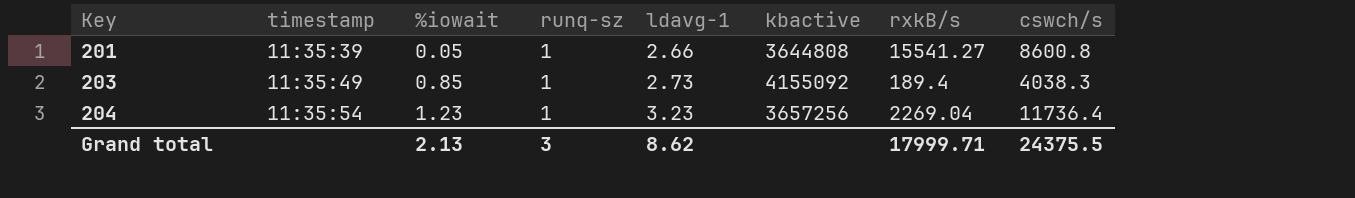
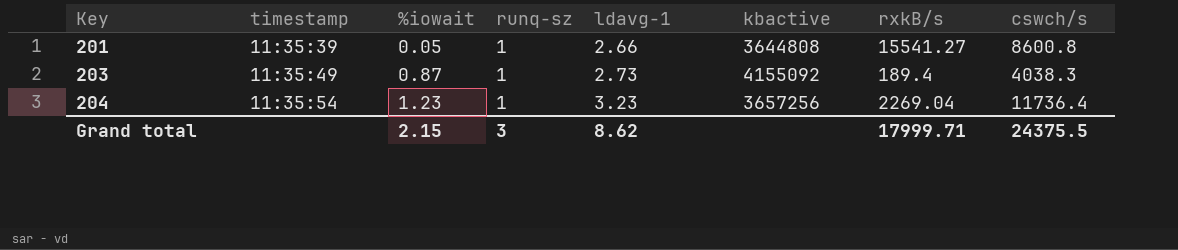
203 | %iowait: 0.85 -> 0.87
Grand total | %iowait: 2.13 -> 2.15

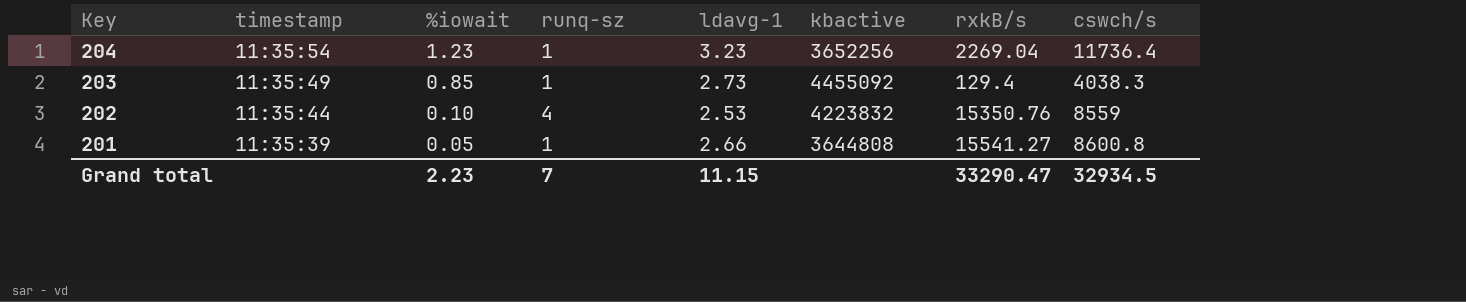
row order: Key ascending -> Key descending
204 | kbactive: 3657256 -> 3652256
203 | %iowait: 0.87 -> 0.85
203 | kbactive: 4155092 -> 4455092
203 | rxkB/s: 189.4 -> 129.4
row 202: none -> 11:35:44 | 0.10 | 4 | 2.53 | 4223832 | 15350.76 | 8559
Grand total | %iowait: 2.15 -> 2.23
Grand total | runq-sz: 3 -> 7
Grand total | ldavg-1: 8.62 -> 11.15
Grand total | rxkB/s: 17999.71 -> 33290.47
Grand total | cswch/s: 24375.5 -> 32934.5

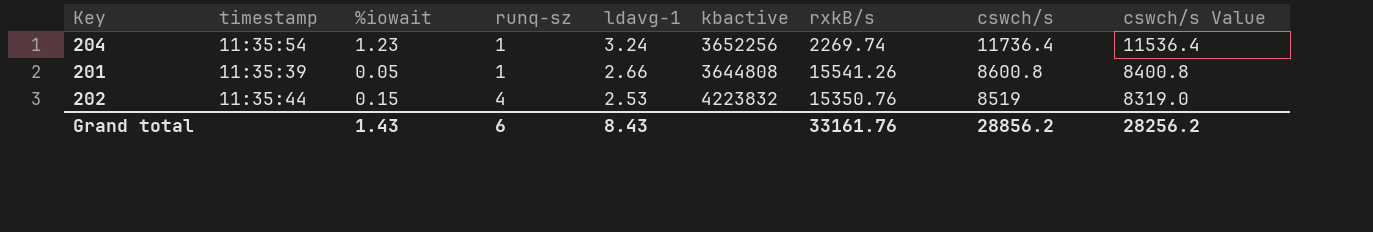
row order: Key descending -> runq-sz ascending
column cswch/s Value | formula: none -> [cswch/s] - 200
row 203: 11:35:49 | 0.85 | 1 | 2.73 | 4455092 | 129.4 | 4038.3 -> none
204 | ldavg-1: 3.23 -> 3.24
204 | rxkB/s: 2269.04 -> 2269.74
201 | rxkB/s: 15541.27 -> 15541.26
202 | %iowait: 0.10 -> 0.15
202 | cswch/s: 8559 -> 8519
Grand total | %iowait: 2.23 -> 1.43
Grand total | runq-sz: 7 -> 6
Grand total | ldavg-1: 11.15 -> 8.43
Grand total | rxkB/s: 33290.47 -> 33161.76
Grand total | cswch/s: 32934.5 -> 28856.2

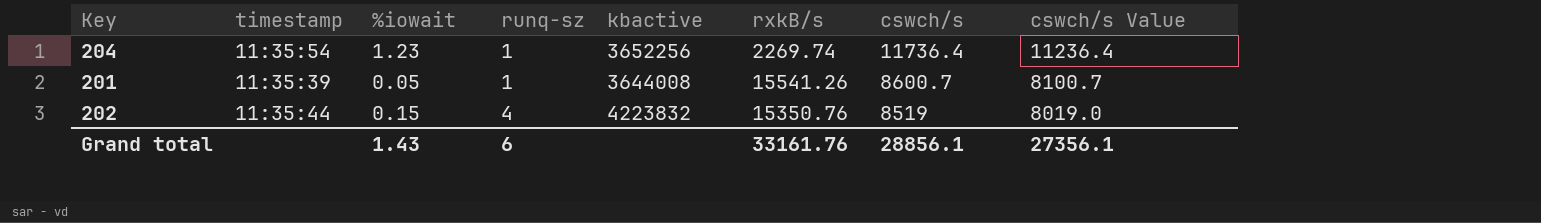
column ldavg-1 | position: 5 -> none
column cswch/s Value | formula: [cswch/s] - 200 -> [cswch/s] - 500
201 | kbactive: 3644808 -> 3644008
201 | cswch/s: 8600.8 -> 8600.7
Grand total | cswch/s: 28856.2 -> 28856.1
Grand total | cswch/s Value: 28256.2 -> 27356.1

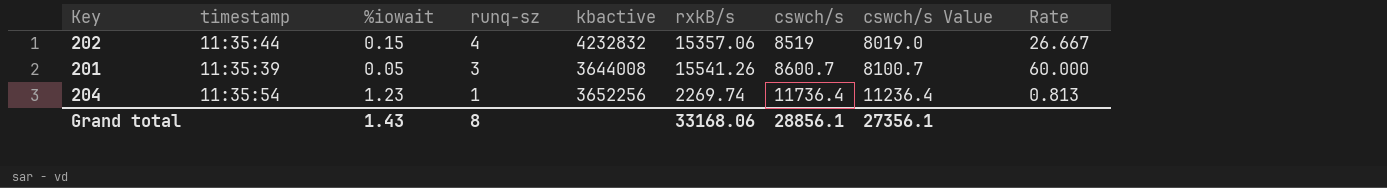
row order: runq-sz ascending -> runq-sz descending
column Rate | formula: none -> [runq-sz] / [%iowait]
202 | kbactive: 4223832 -> 4232832
202 | rxkB/s: 15350.76 -> 15357.06
201 | runq-sz: 1 -> 3
Grand total | runq-sz: 6 -> 8
Grand total | rxkB/s: 33161.76 -> 33168.06

